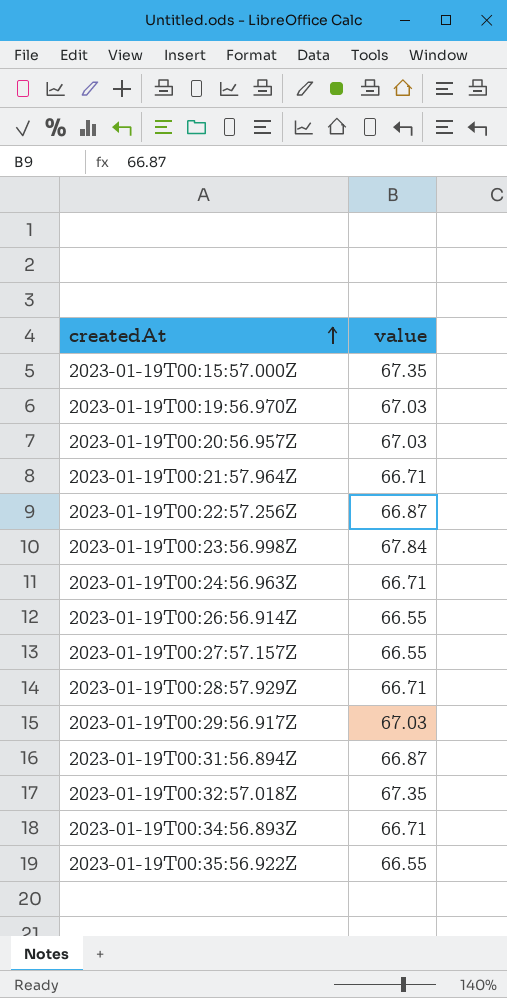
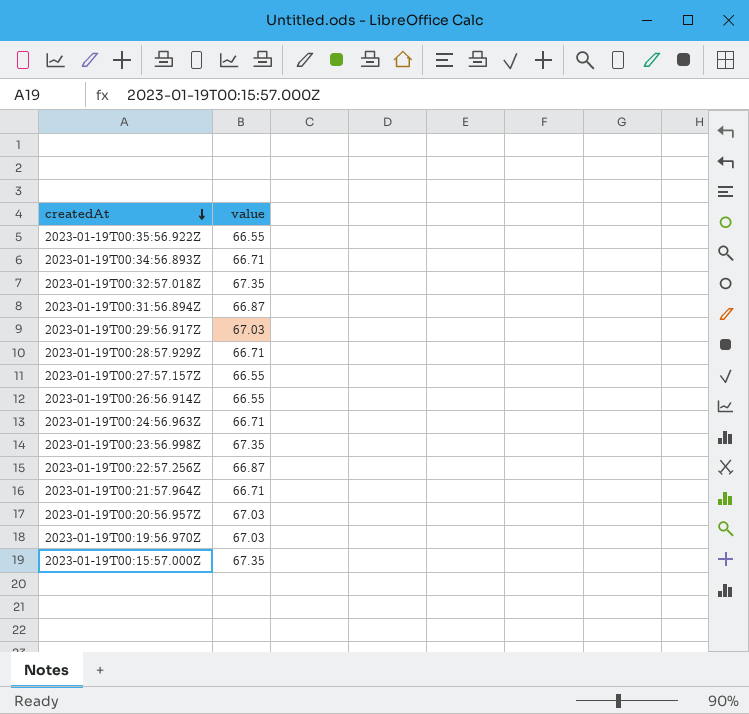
row order: createdAt ascending -> createdAt descending
2023-01-19T00:23:56.998Z | value: 67.84 -> 67.35

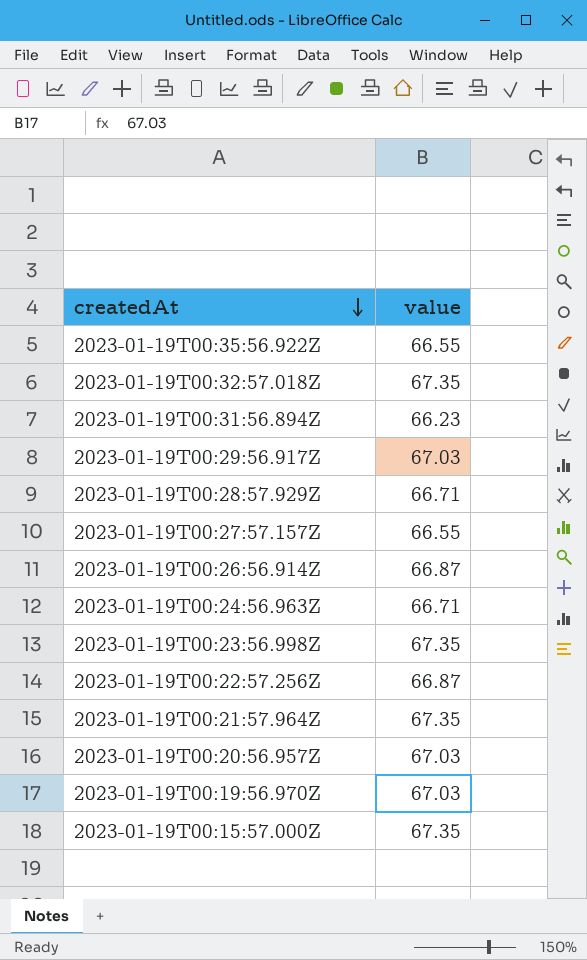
row 2023-01-19T00:34:56.893Z: 66.71 -> none
2023-01-19T00:31:56.894Z | value: 66.87 -> 66.23
2023-01-19T00:26:56.914Z | value: 66.55 -> 66.87
2023-01-19T00:21:57.964Z | value: 66.71 -> 67.35

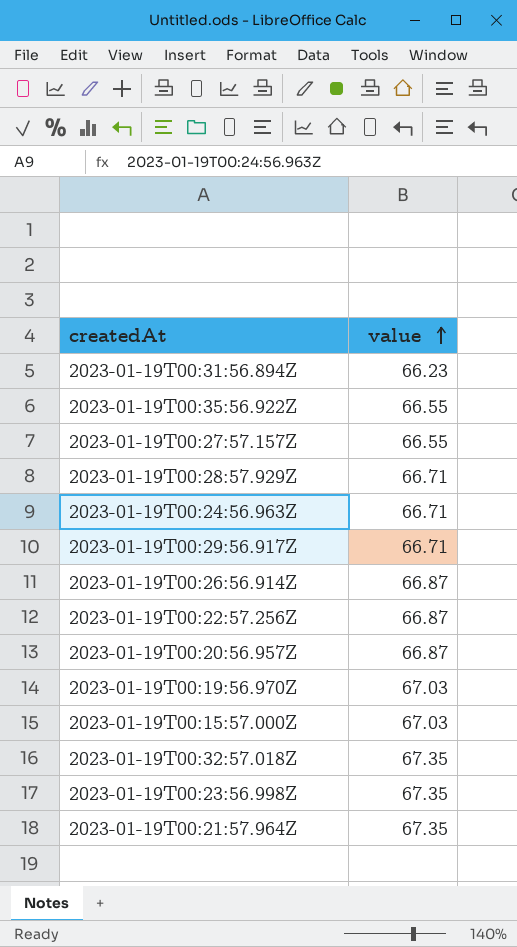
row order: createdAt descending -> value ascending
2023-01-19T00:29:56.917Z | value: 67.03 -> 66.71
2023-01-19T00:20:56.957Z | value: 67.03 -> 66.87
2023-01-19T00:15:57.000Z | value: 67.35 -> 67.03

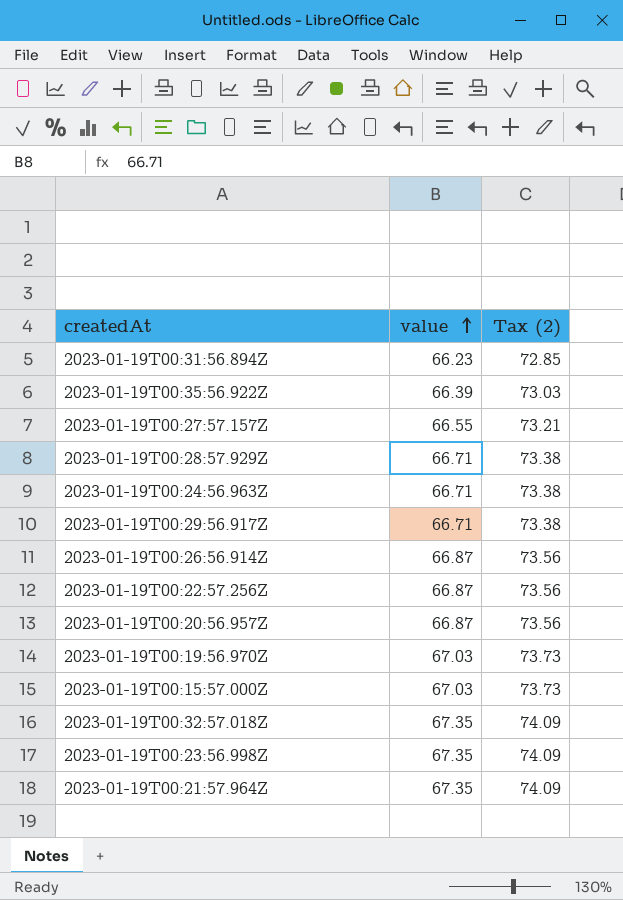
column Tax (2) | formula: none -> [value] * 1.1
2023-01-19T00:35:56.922Z | value: 66.55 -> 66.39

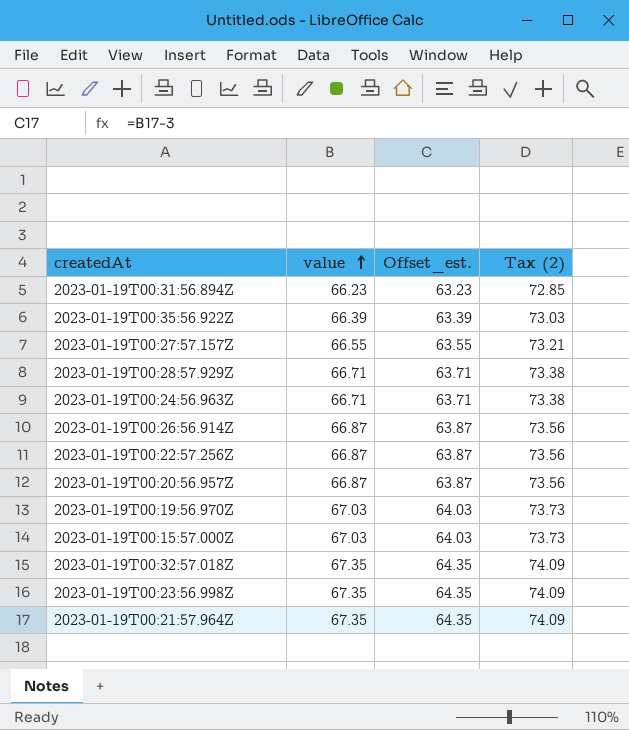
column Offset_est. | formula: none -> [value] - 3
row 2023-01-19T00:29:56.917Z: 66.71 | 73.38 -> none

